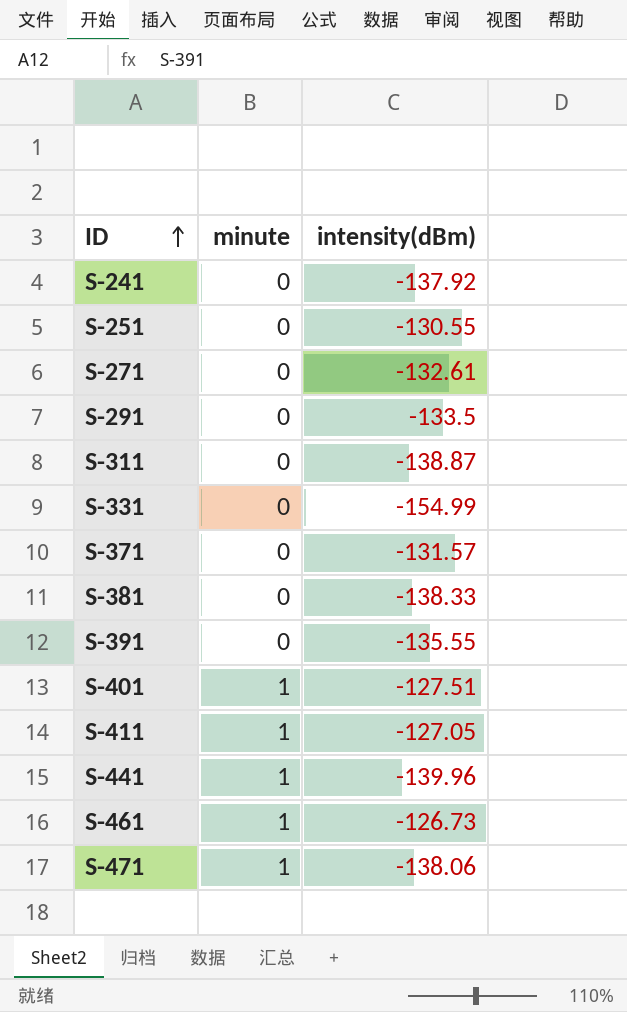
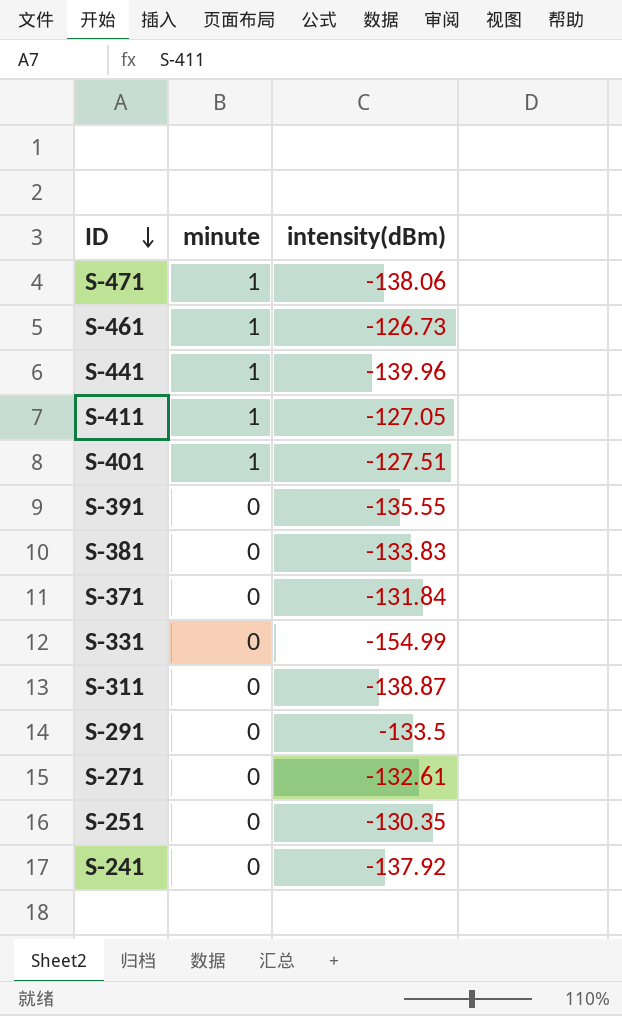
row order: ID ascending -> ID descending
S-381 | intensity(dBm): -138.33 -> -133.83
S-371 | intensity(dBm): -131.57 -> -131.84
S-251 | intensity(dBm): -130.55 -> -130.35

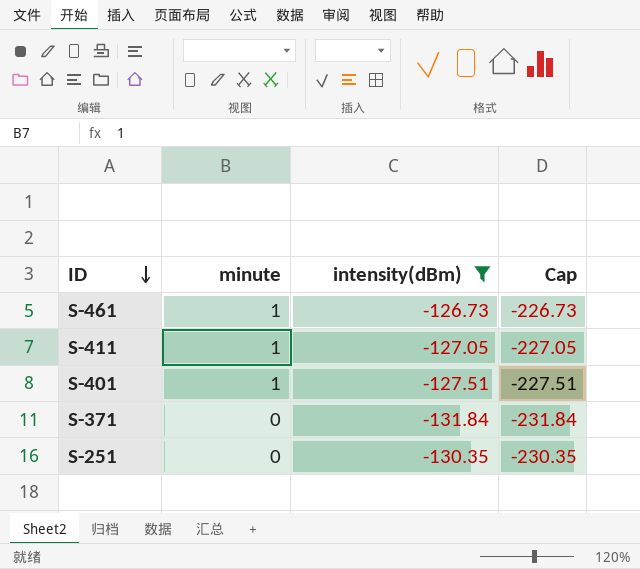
filter: none -> intensity(dBm) >= -131.84
column Cap | formula: none -> [intensity(dBm)] - 100

